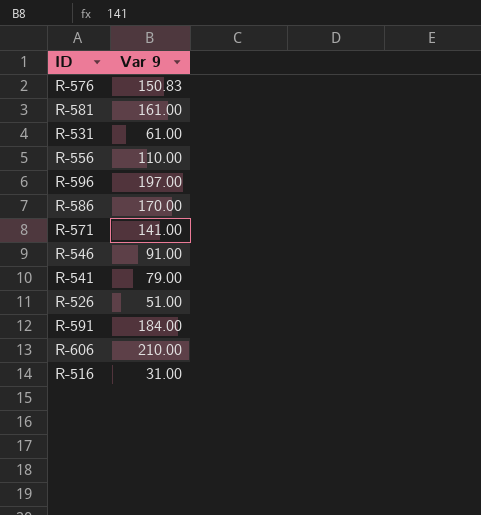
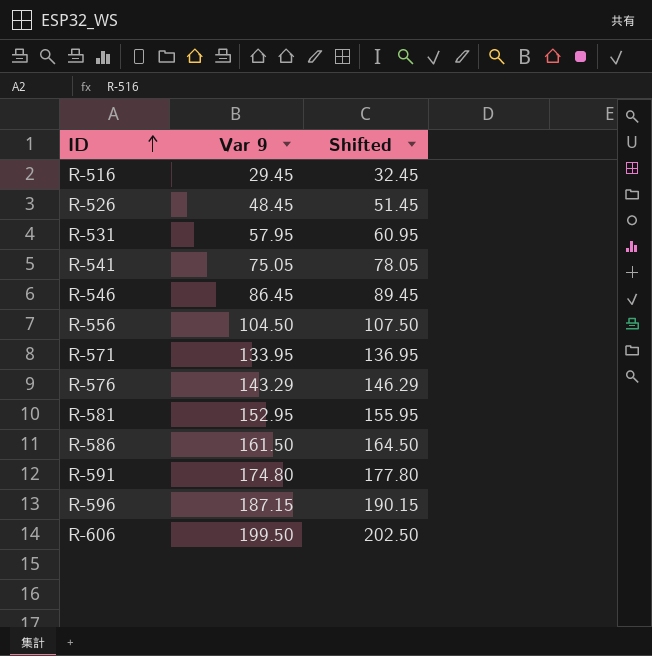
row order: none -> ID ascending
column Shifted | formula: none -> [Var 9] + 3
R-516 | Var 9: 31.00 -> 29.45
R-526 | Var 9: 51.00 -> 48.45
R-531 | Var 9: 61.00 -> 57.95
R-541 | Var 9: 79.00 -> 75.05
R-546 | Var 9: 91.00 -> 86.45
R-556 | Var 9: 110.00 -> 104.50
R-571 | Var 9: 141.00 -> 133.95
R-576 | Var 9: 150.83 -> 143.29
R-581 | Var 9: 161.00 -> 152.95
R-586 | Var 9: 170.00 -> 161.50
R-591 | Var 9: 184.00 -> 174.80
R-596 | Var 9: 197.00 -> 187.15
R-606 | Var 9: 210.00 -> 199.50

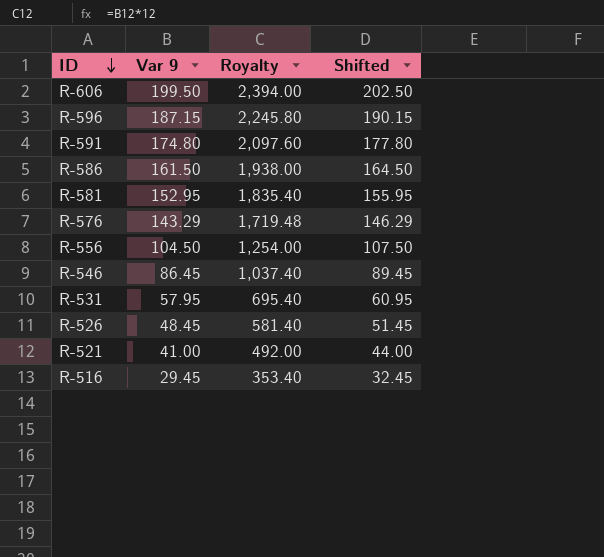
row order: ID ascending -> ID descending
column Royalty | formula: none -> [Var 9] * 12
row R-541: 75.05 | 78.05 -> none
row R-571: 133.95 | 136.95 -> none
row R-521: none -> 41.00 | 492.00 | 44.00

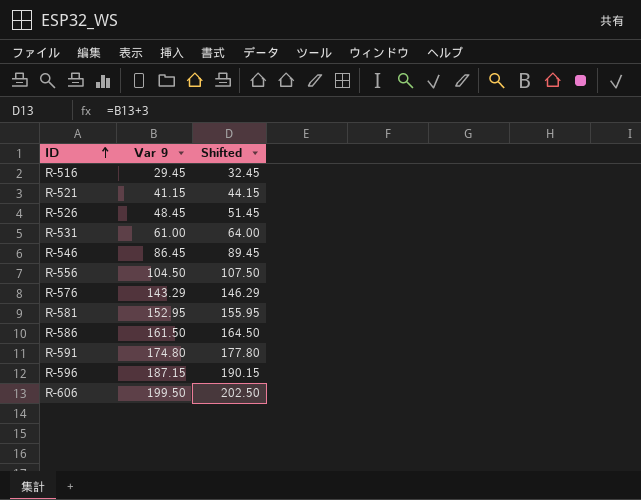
row order: ID descending -> ID ascending
column Royalty | formula: [Var 9] * 12 -> none
R-521 | Var 9: 41.00 -> 41.15
R-521 | Shifted: 44.00 -> 44.15
R-531 | Var 9: 57.95 -> 61.00
R-531 | Shifted: 60.95 -> 64.00

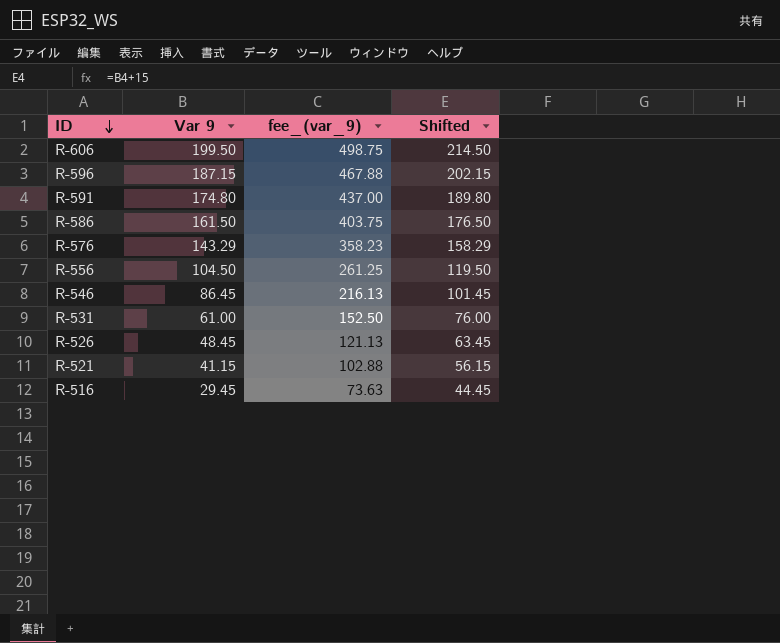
row order: ID ascending -> ID descending
column fee_(var_9) | formula: none -> [Var 9] * 2.5
column Shifted | formula: [Var 9] + 3 -> [Var 9] + 15
row R-581: 152.95 | 155.95 -> none

